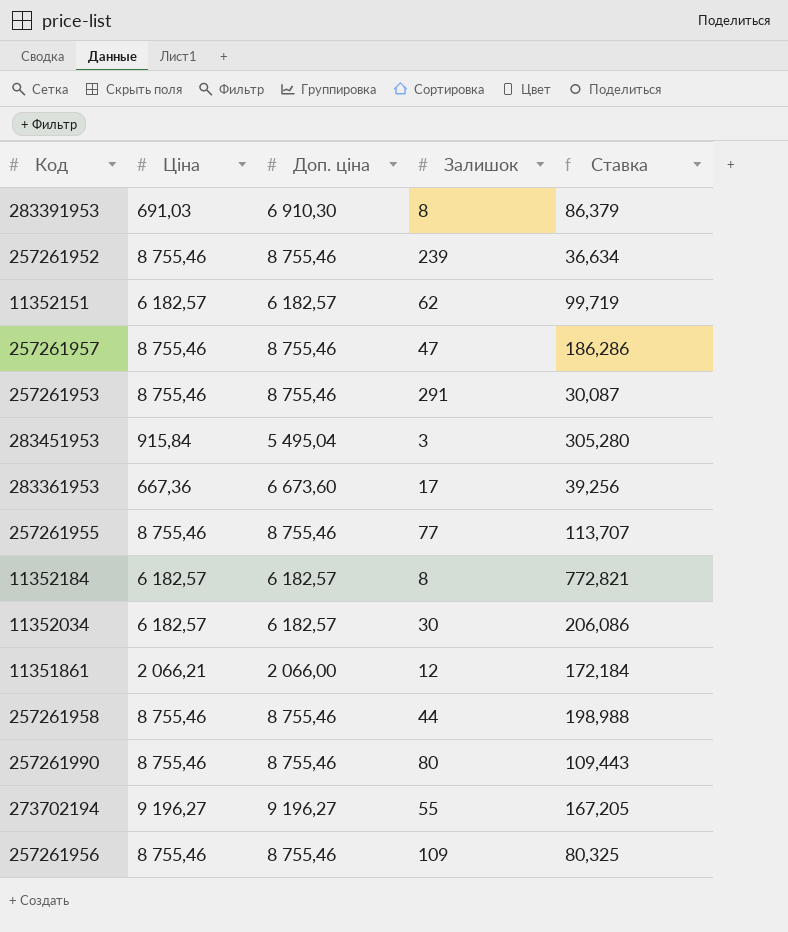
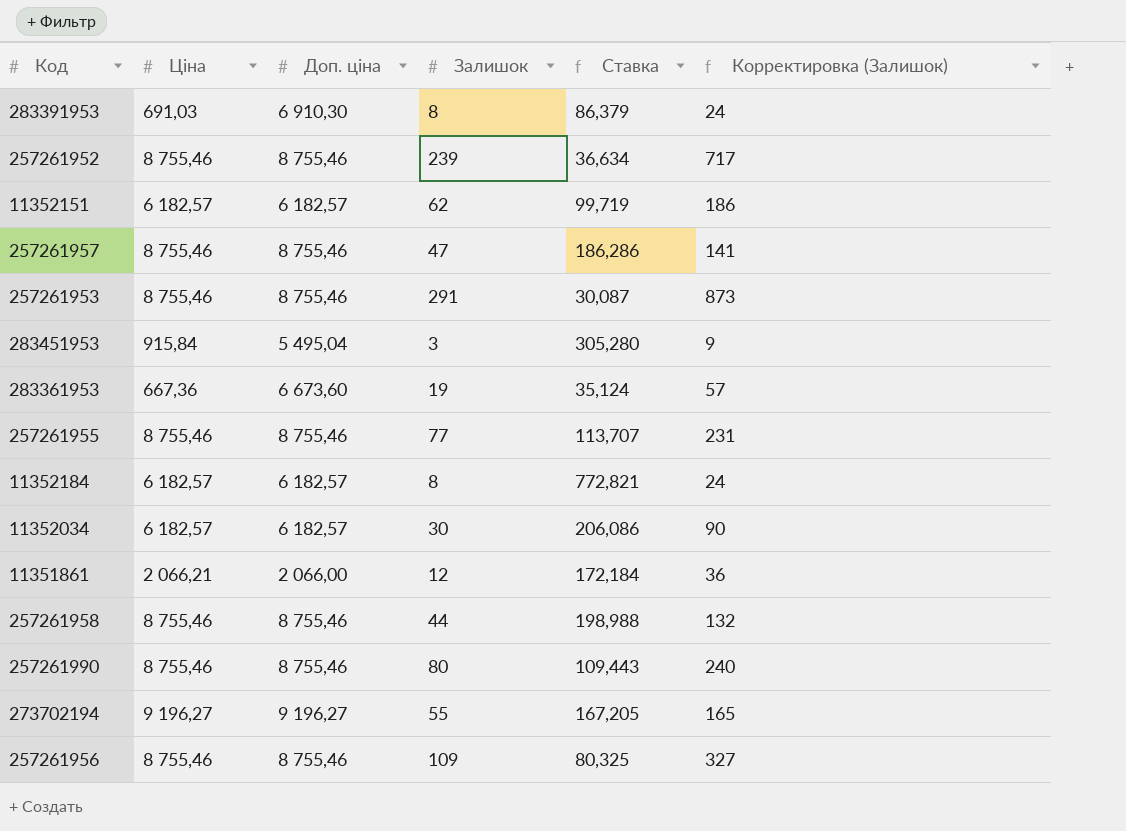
column Корректировка (Залишок) | formula: none -> [Залишок] * 3
283361953 | Залишок: 17 -> 19
283361953 | Ставка: 39,256 -> 35,124

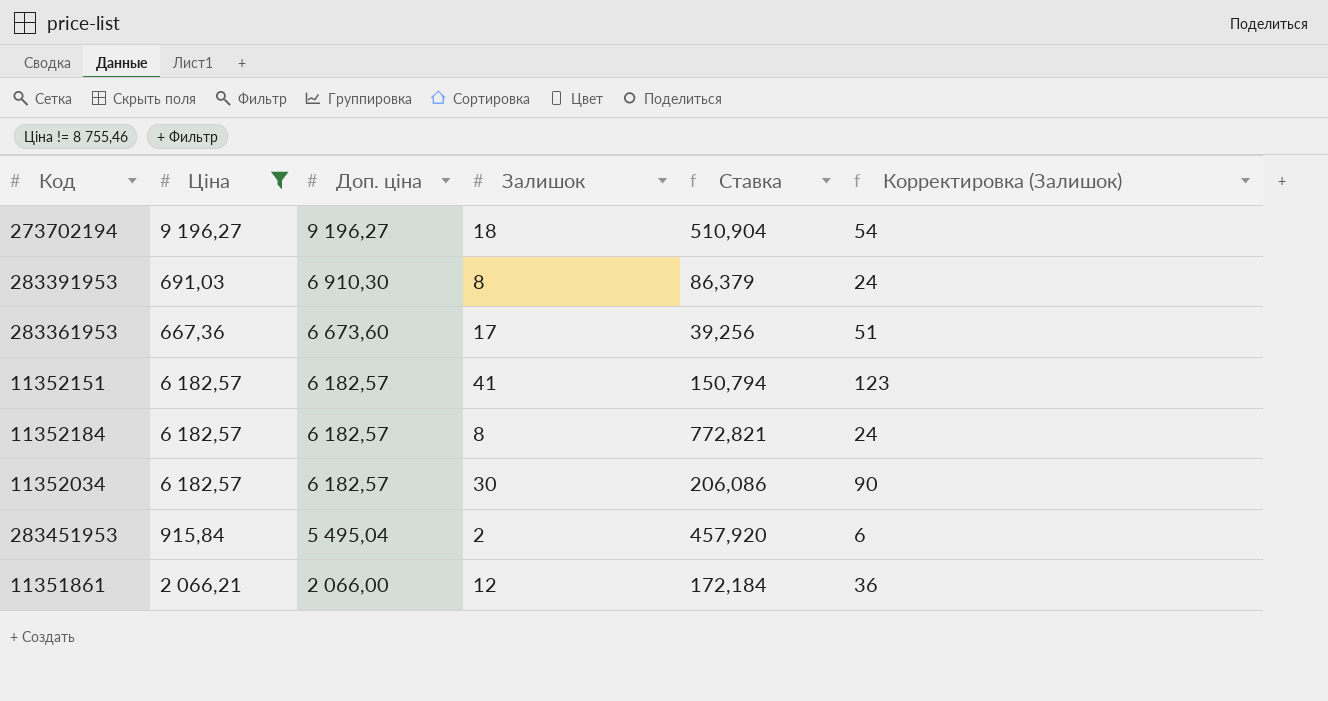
filter: none -> Ціна != 8 755,46
row order: none -> Доп. ціна descending
273702194 | Залишок: 55 -> 18
273702194 | Ставка: 167,205 -> 510,904
273702194 | Корректировка (Залишок): 165 -> 54
283361953 | Залишок: 19 -> 17
283361953 | Ставка: 35,124 -> 39,256
283361953 | Корректировка (Залишок): 57 -> 51
11352151 | Залишок: 62 -> 41
11352151 | Ставка: 99,719 -> 150,794
11352151 | Корректировка (Залишок): 186 -> 123
283451953 | Залишок: 3 -> 2
283451953 | Ставка: 305,280 -> 457,920
283451953 | Корректировка (Залишок): 9 -> 6

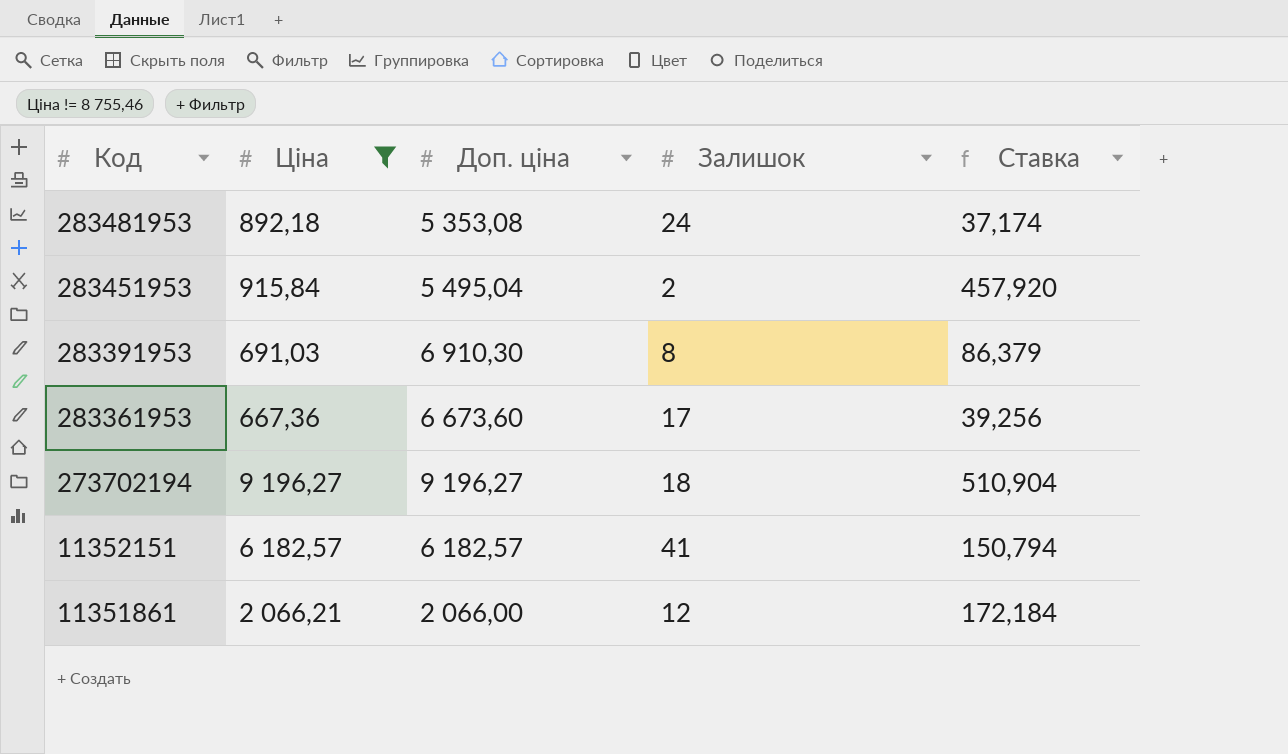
row order: Доп. ціна descending -> Код descending
column Корректировка (Залишок) | formula: [Залишок] * 3 -> none
row 11352184: 6 182,57 | 6 182,57 | 8 | 772,821 | 24 -> none
row 11352034: 6 182,57 | 6 182,57 | 30 | 206,086 | 90 -> none
row 283481953: none -> 892,18 | 5 353,08 | 24 | 37,174

